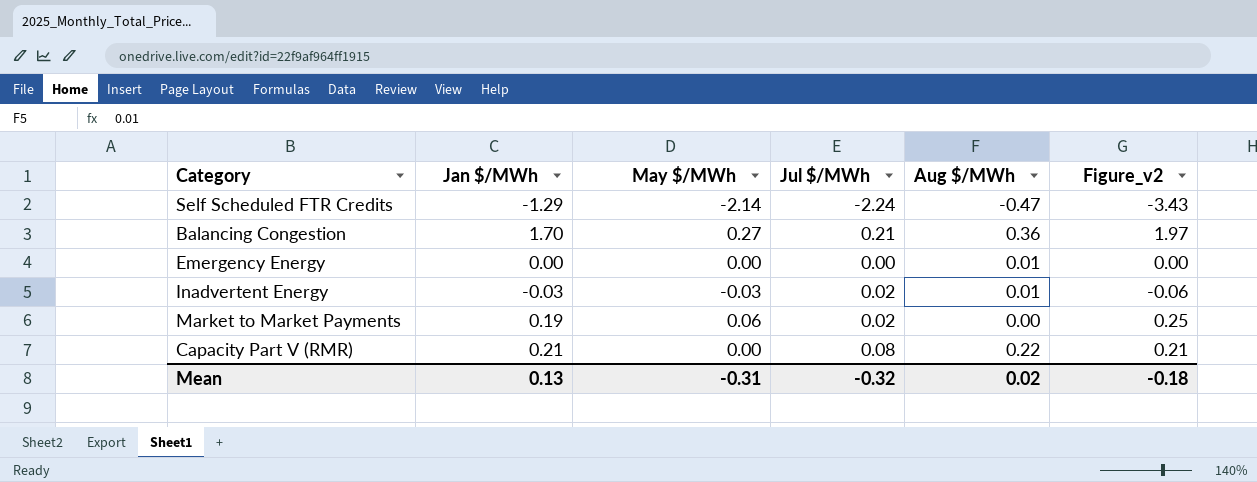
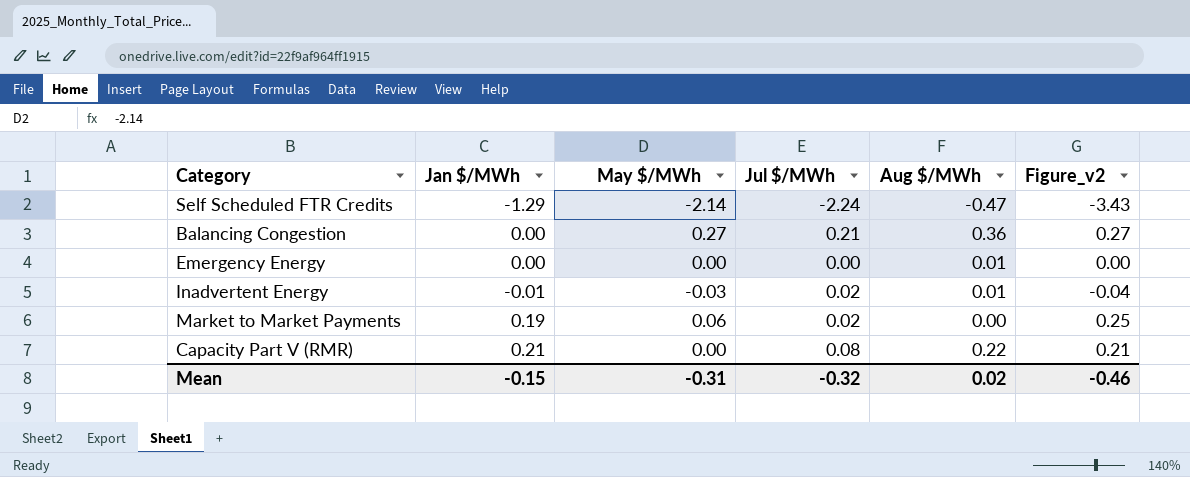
Balancing Congestion | Jan $/MWh: 1.70 -> 0.00
Balancing Congestion | Figure_v2: 1.97 -> 0.27
Inadvertent Energy | Jan $/MWh: -0.03 -> -0.01
Inadvertent Energy | Figure_v2: -0.06 -> -0.04
Mean | Jan $/MWh: 0.13 -> -0.15
Mean | Figure_v2: -0.18 -> -0.46

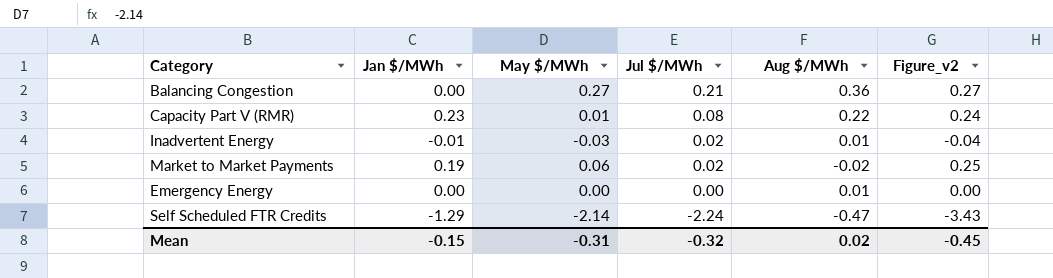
row order: none -> Jul $/MWh descending
Capacity Part V (RMR) | Jan $/MWh: 0.21 -> 0.23
Capacity Part V (RMR) | May $/MWh: 0.00 -> 0.01
Capacity Part V (RMR) | Figure_v2: 0.21 -> 0.24
Market to Market Payments | Aug $/MWh: 0.00 -> -0.02
Mean | Figure_v2: -0.46 -> -0.45

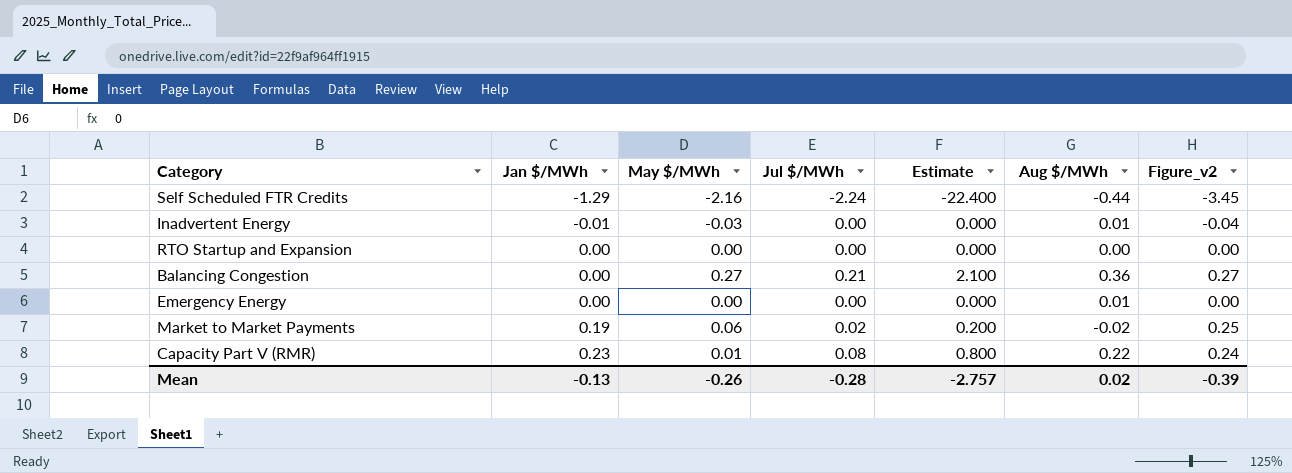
row order: Jul $/MWh descending -> Jan $/MWh ascending
column Estimate | formula: none -> [Jul $/MWh] * 10
Self Scheduled FTR Credits | May $/MWh: -2.14 -> -2.16
Self Scheduled FTR Credits | Aug $/MWh: -0.47 -> -0.44
Self Scheduled FTR Credits | Figure_v2: -3.43 -> -3.45
Inadvertent Energy | Jul $/MWh: 0.02 -> 0.00
row RTO Startup and Expansion: none -> 0.00 | 0.00 | 0.00 | 0.000 | 0.00 | 0.00
Mean | Jan $/MWh: -0.15 -> -0.13
Mean | May $/MWh: -0.31 -> -0.26
Mean | Jul $/MWh: -0.32 -> -0.28
Mean | Figure_v2: -0.45 -> -0.39

